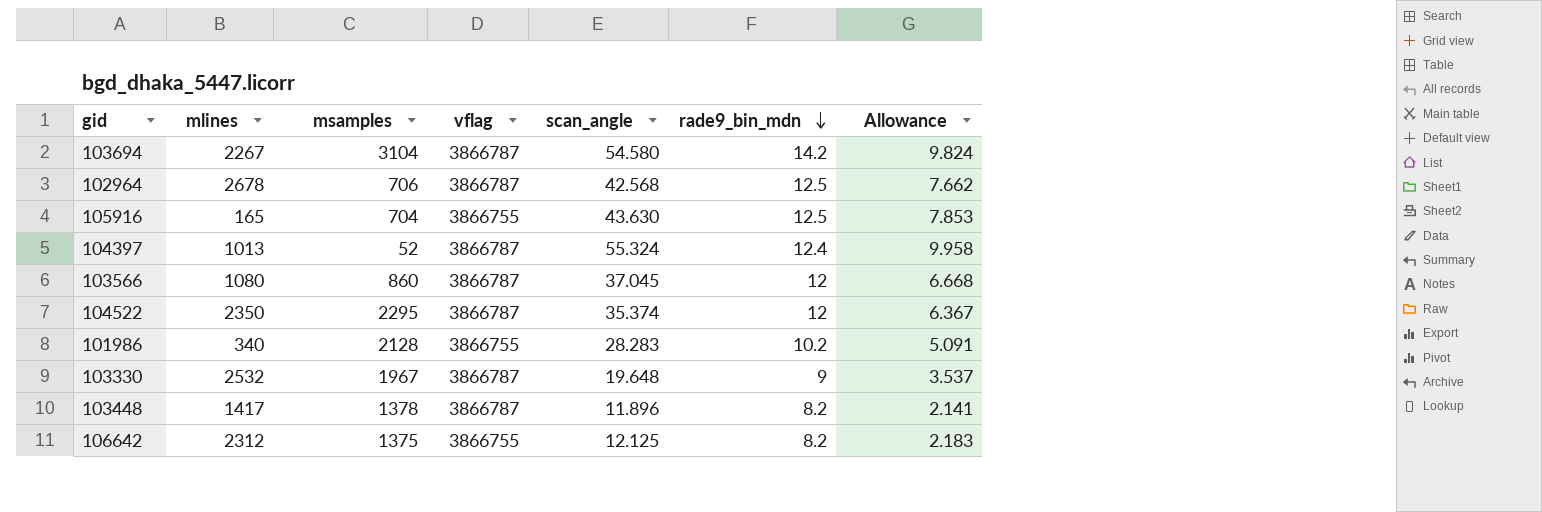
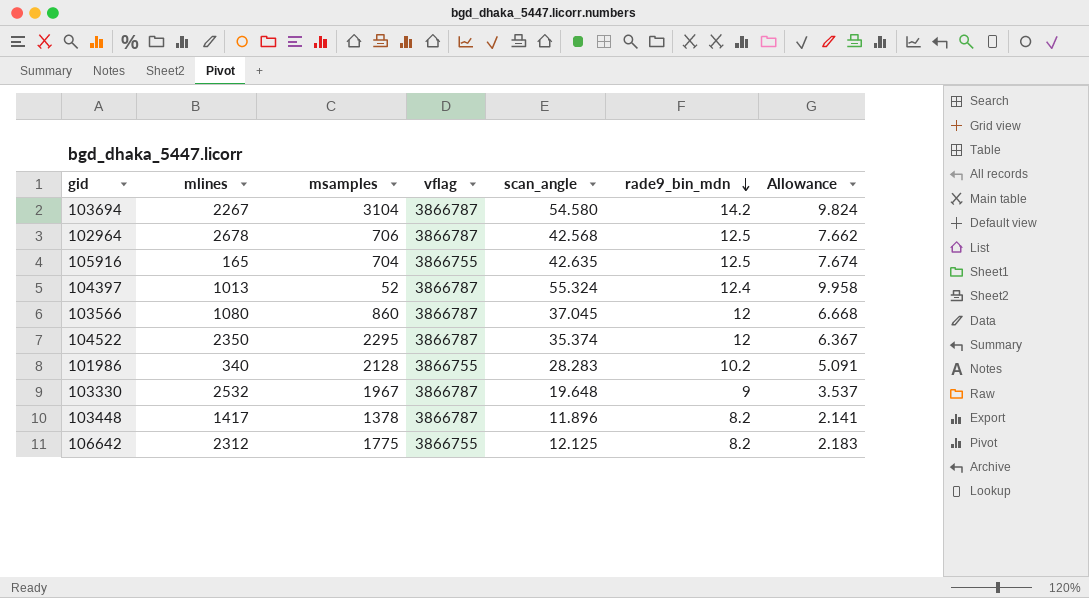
105916 | scan_angle: 43.630 -> 42.635
105916 | Allowance: 7.853 -> 7.674
106642 | msamples: 1375 -> 1775

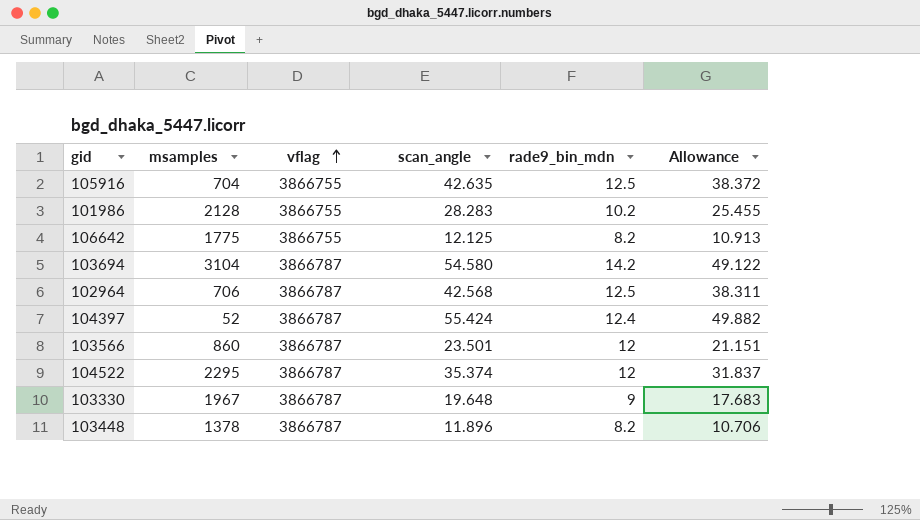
row order: rade9_bin_mdn descending -> vflag ascending
column mlines | position: 2 -> none
column Allowance | formula: [scan_angle] * 0.18 -> [scan_angle] * 0.9
104397 | scan_angle: 55.324 -> 55.424
103566 | scan_angle: 37.045 -> 23.501

